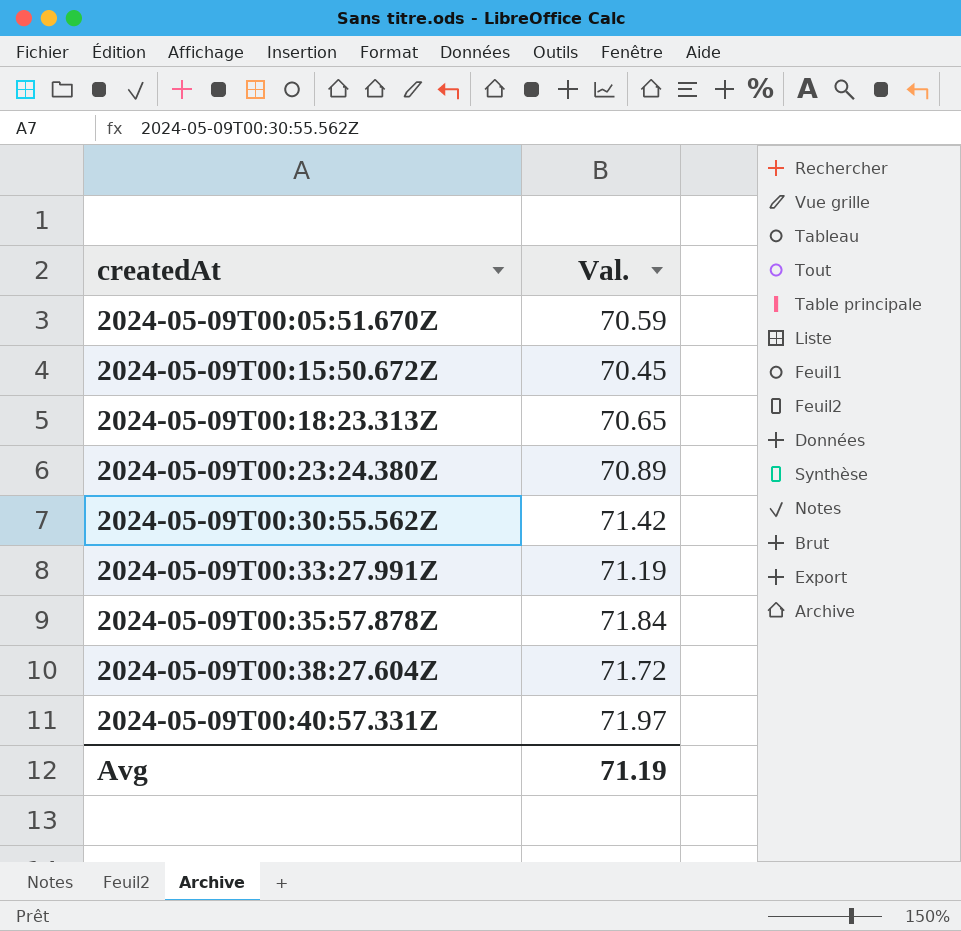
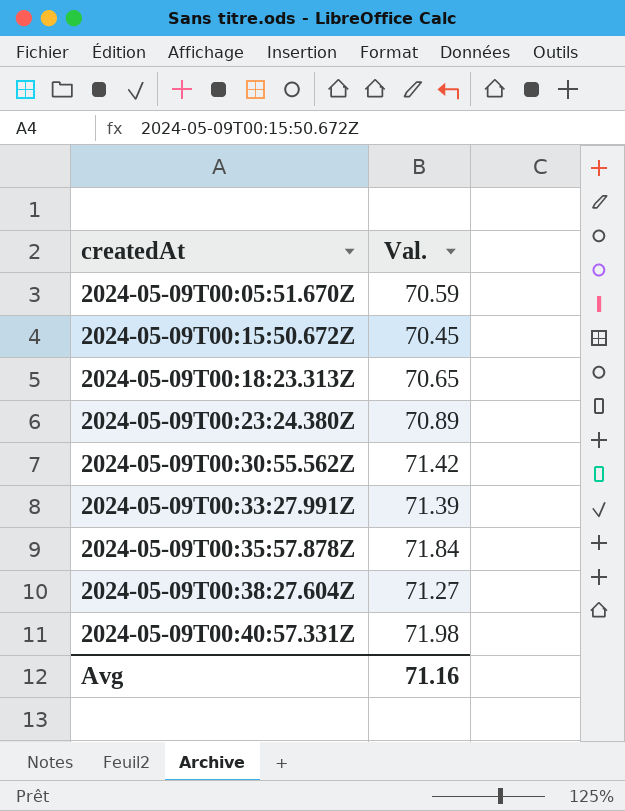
2024-05-09T00:33:27.991Z | Val.: 71.19 -> 71.39
2024-05-09T00:38:27.604Z | Val.: 71.72 -> 71.27
2024-05-09T00:40:57.331Z | Val.: 71.97 -> 71.98
Avg | Val.: 71.19 -> 71.16

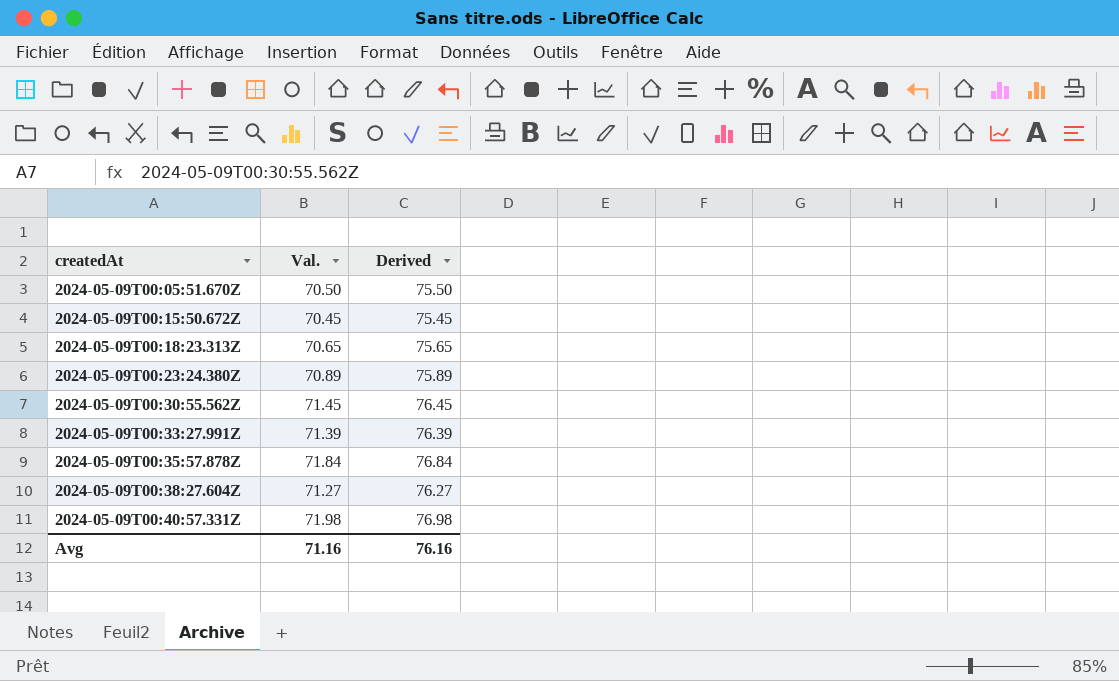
column Derived | formula: none -> [Val.] + 5
2024-05-09T00:05:51.670Z | Val.: 70.59 -> 70.50
2024-05-09T00:30:55.562Z | Val.: 71.42 -> 71.45

